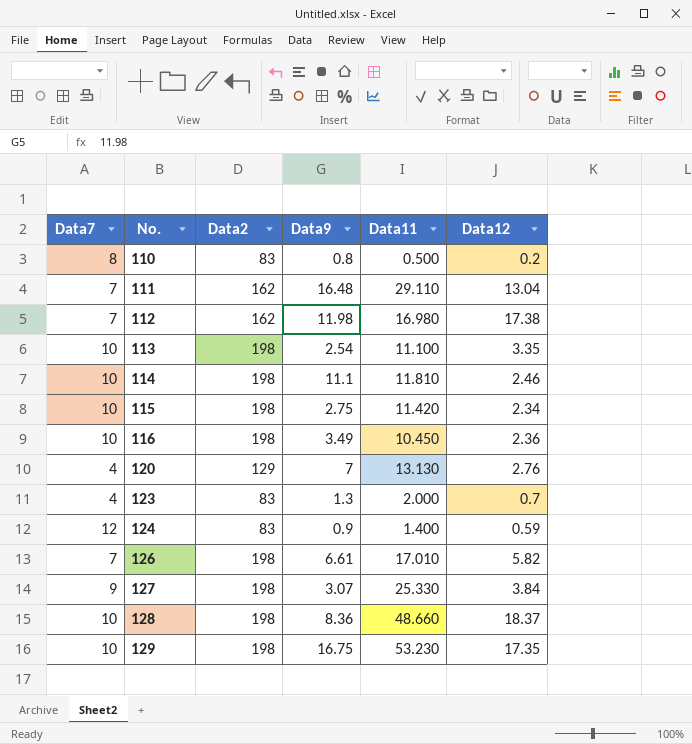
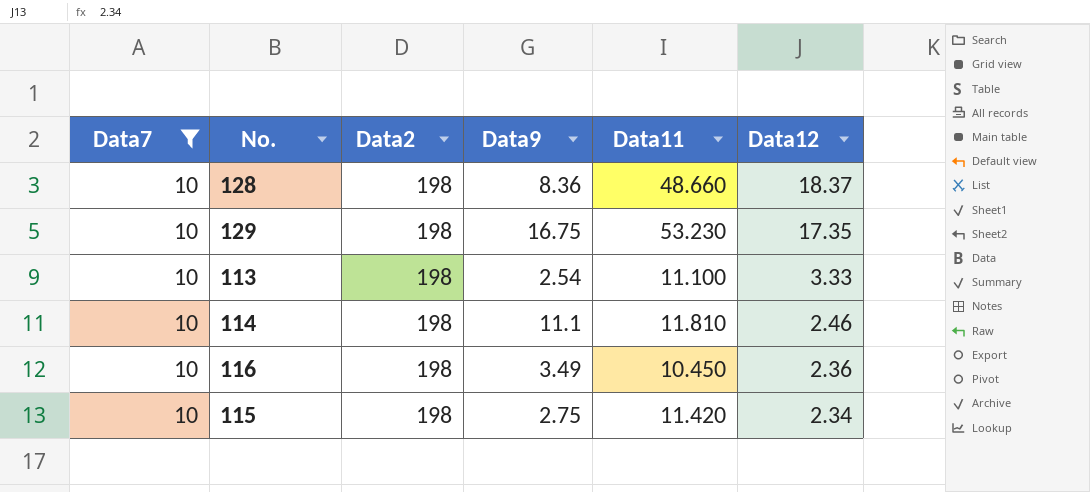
filter: none -> Data7 = 10
row order: No. ascending -> Data12 descending
113 | Data12: 3.35 -> 3.33

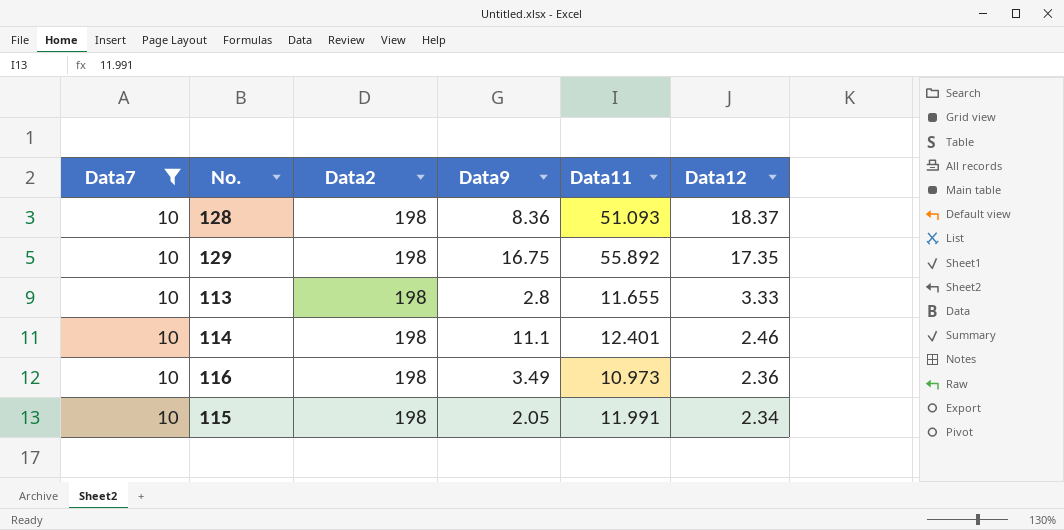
128 | Data11: 48.660 -> 51.093
129 | Data11: 53.230 -> 55.892
113 | Data9: 2.54 -> 2.8
113 | Data11: 11.100 -> 11.655
114 | Data11: 11.810 -> 12.401
116 | Data11: 10.450 -> 10.973
115 | Data9: 2.75 -> 2.05
115 | Data11: 11.420 -> 11.991

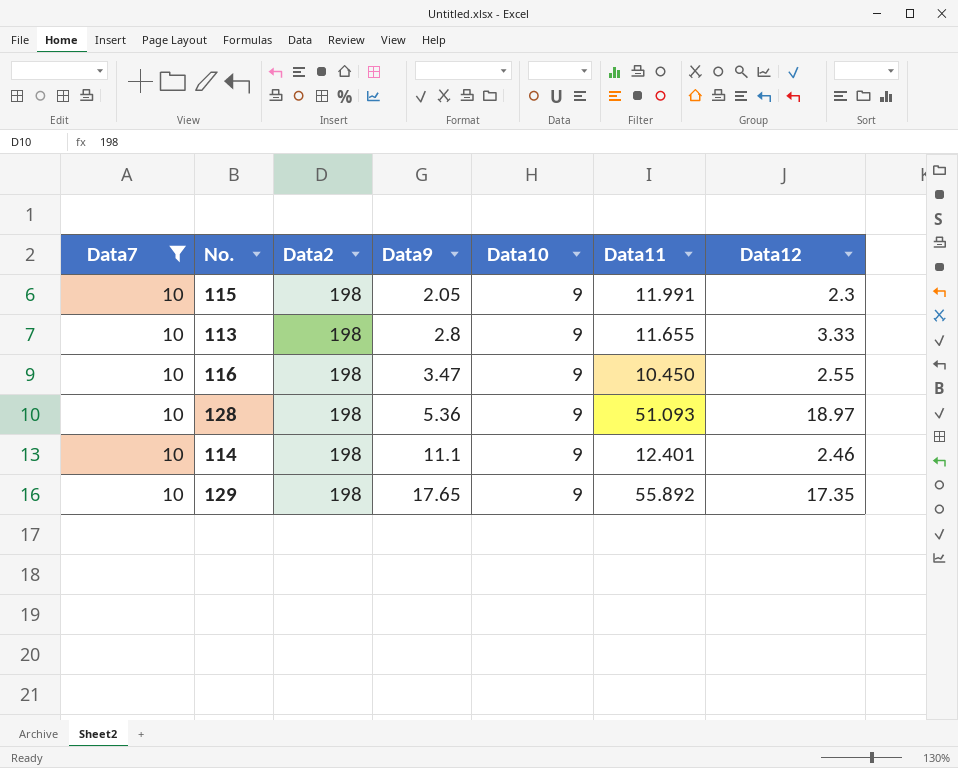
row order: Data12 descending -> Data9 ascending
column Data10 | position: none -> 5
115 | Data12: 2.34 -> 2.3
116 | Data9: 3.49 -> 3.47
116 | Data11: 10.973 -> 10.450
116 | Data12: 2.36 -> 2.55
128 | Data9: 8.36 -> 5.36
128 | Data12: 18.37 -> 18.97
129 | Data9: 16.75 -> 17.65

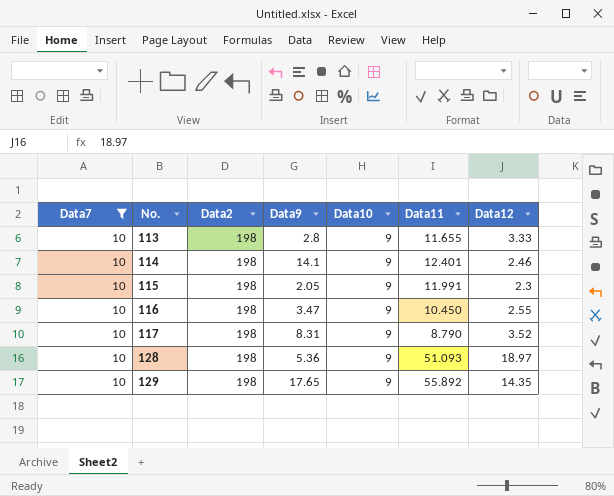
row order: Data9 ascending -> No. ascending
114 | Data9: 11.1 -> 14.1
row 117: none -> 10 | 198 | 8.31 | 9 | 8.790 | 3.52
129 | Data12: 17.35 -> 14.35

